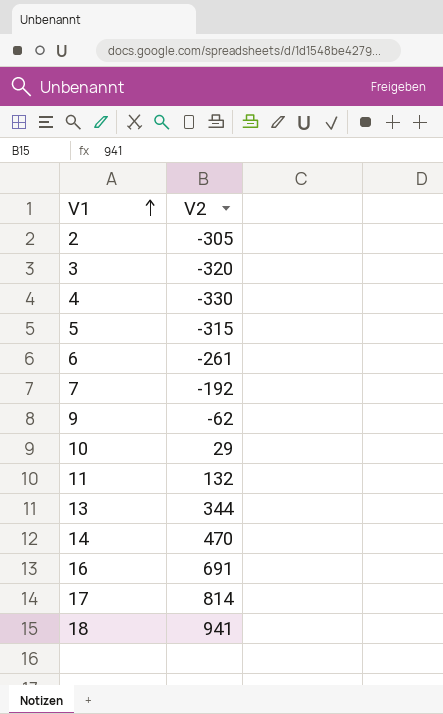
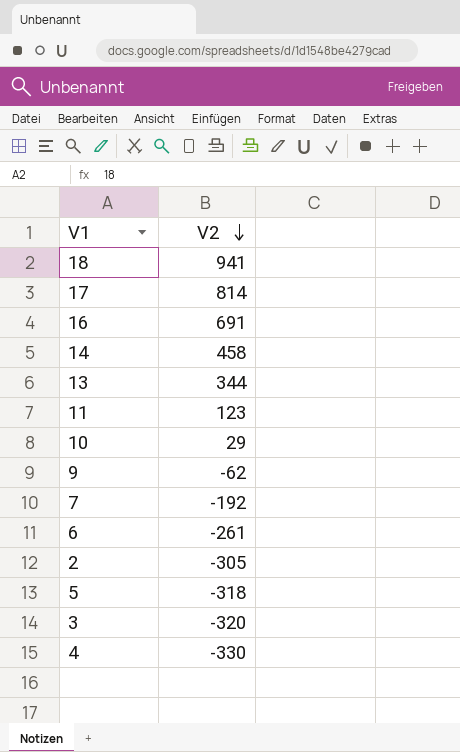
row order: V1 ascending -> V2 descending
14 | V2: 470 -> 458
11 | V2: 132 -> 123
5 | V2: -315 -> -318

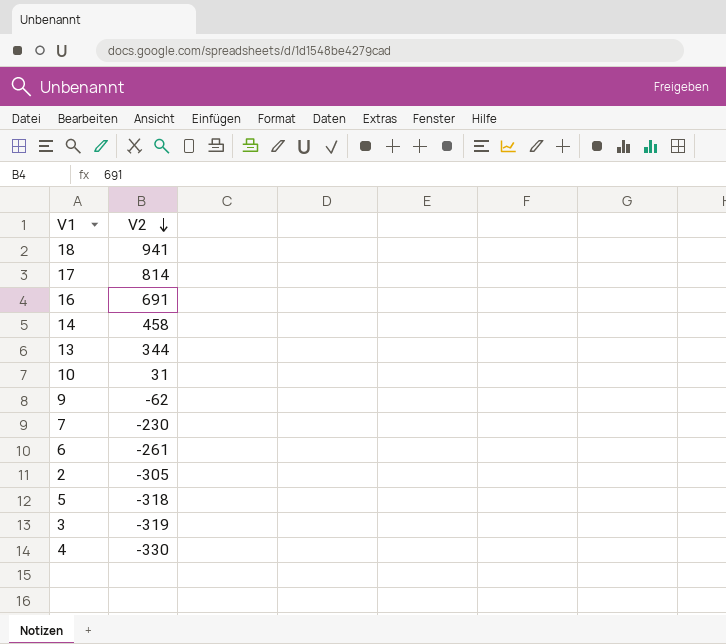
row 11: 123 -> none
10 | V2: 29 -> 31
7 | V2: -192 -> -230
3 | V2: -320 -> -319

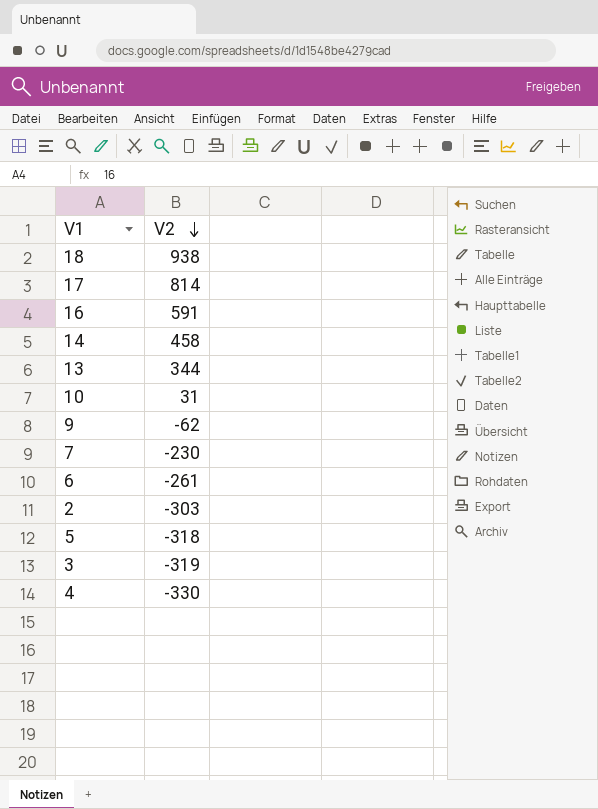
18 | V2: 941 -> 938
16 | V2: 691 -> 591
2 | V2: -305 -> -303

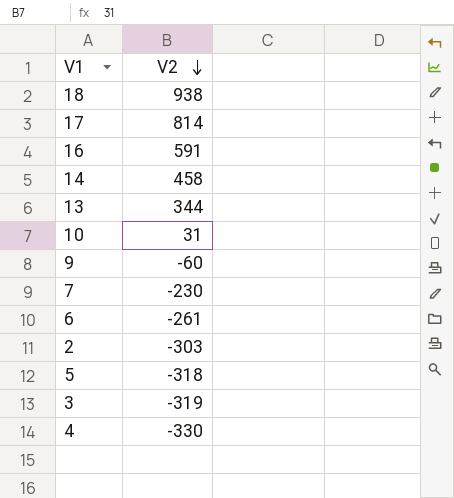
9 | V2: -62 -> -60

